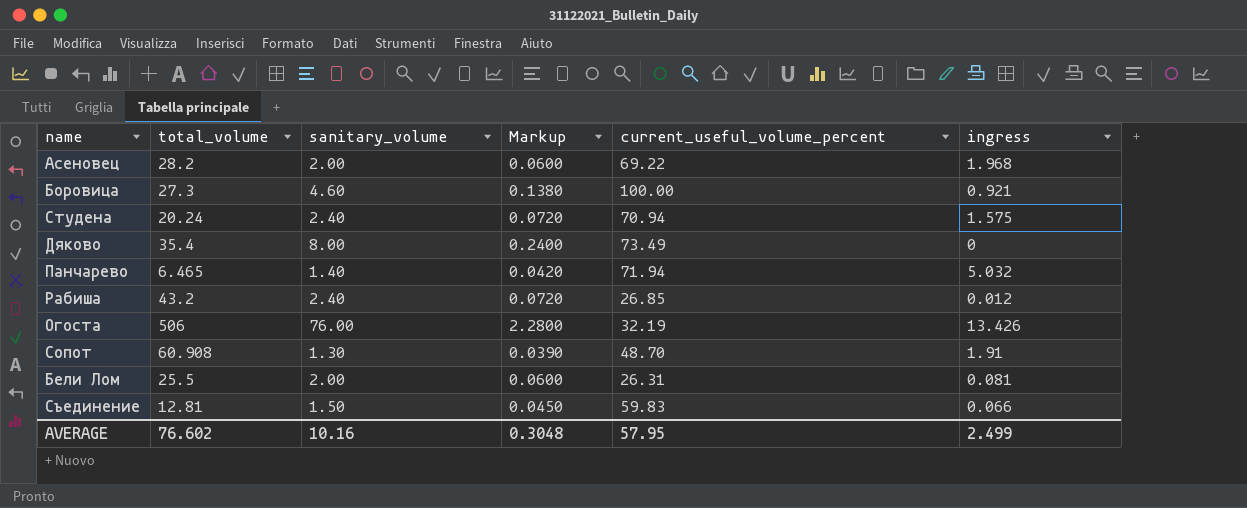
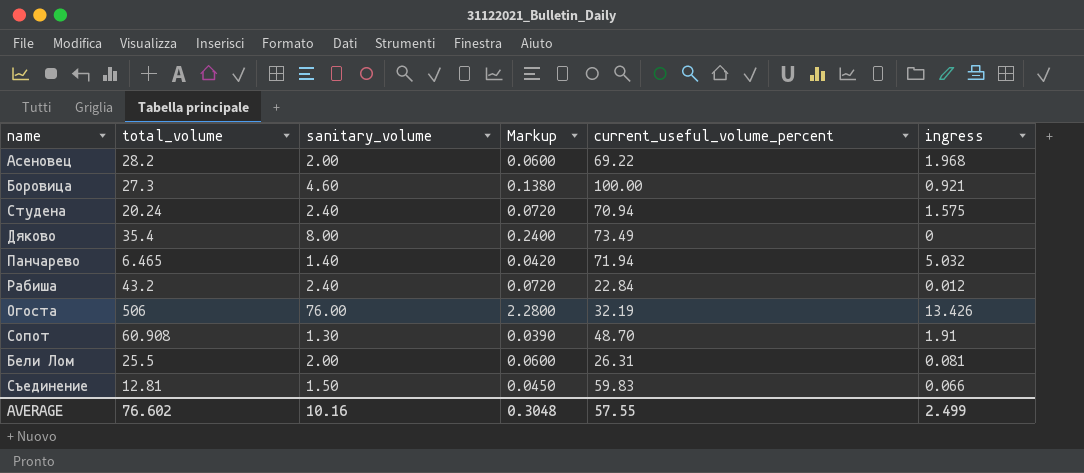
Рабиша | current_useful_volume_percent: 26.85 -> 22.84
AVERAGE | current_useful_volume_percent: 57.95 -> 57.55

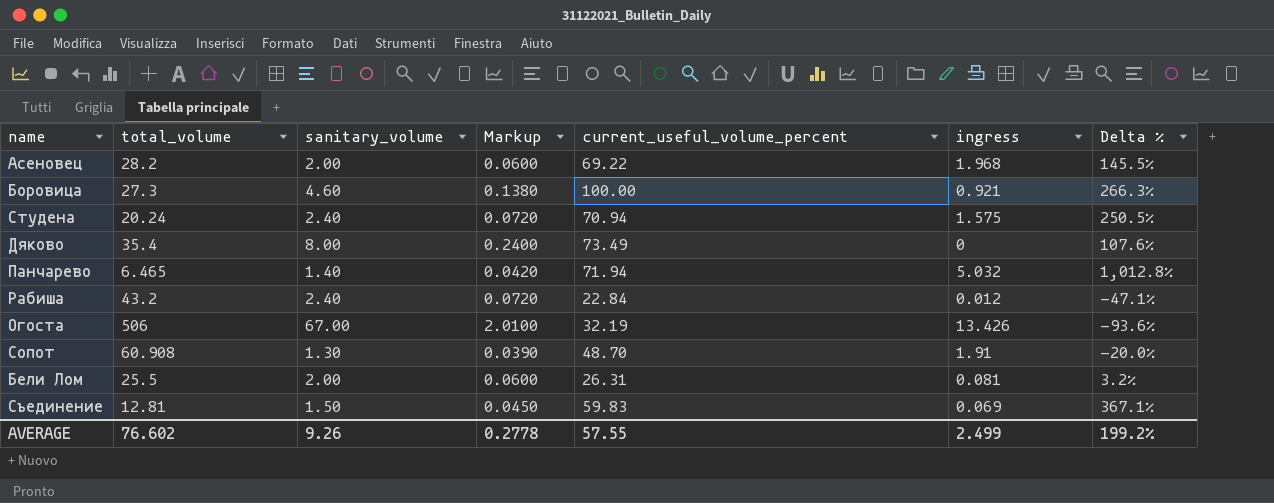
column Delta % | formula: none -> ([current_useful_volume_percent] - [total_volume]) / [total_volume]
Огоста | sanitary_volume: 76.00 -> 67.00
Огоста | Markup: 2.2800 -> 2.0100
Съединение | ingress: 0.066 -> 0.069
AVERAGE | sanitary_volume: 10.16 -> 9.26
AVERAGE | Markup: 0.3048 -> 0.2778

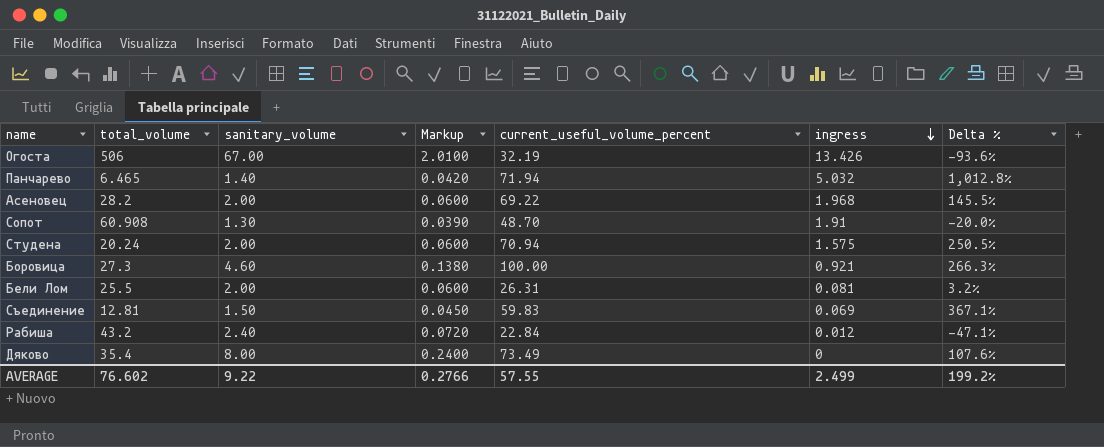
row order: none -> ingress descending
Студена | sanitary_volume: 2.40 -> 2.00
Студена | Markup: 0.0720 -> 0.0600
AVERAGE | sanitary_volume: 9.26 -> 9.22
AVERAGE | Markup: 0.2778 -> 0.2766

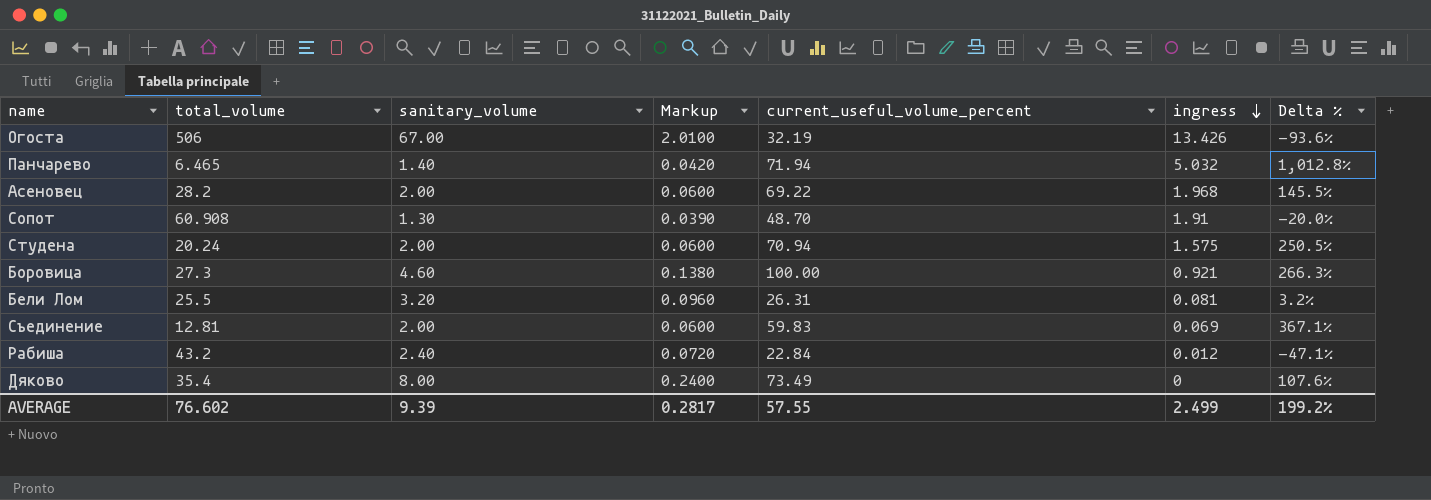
Бели Лом | sanitary_volume: 2.00 -> 3.20
Бели Лом | Markup: 0.0600 -> 0.0960
Съединение | sanitary_volume: 1.50 -> 2.00
Съединение | Markup: 0.0450 -> 0.0600
AVERAGE | sanitary_volume: 9.22 -> 9.39
AVERAGE | Markup: 0.2766 -> 0.2817

